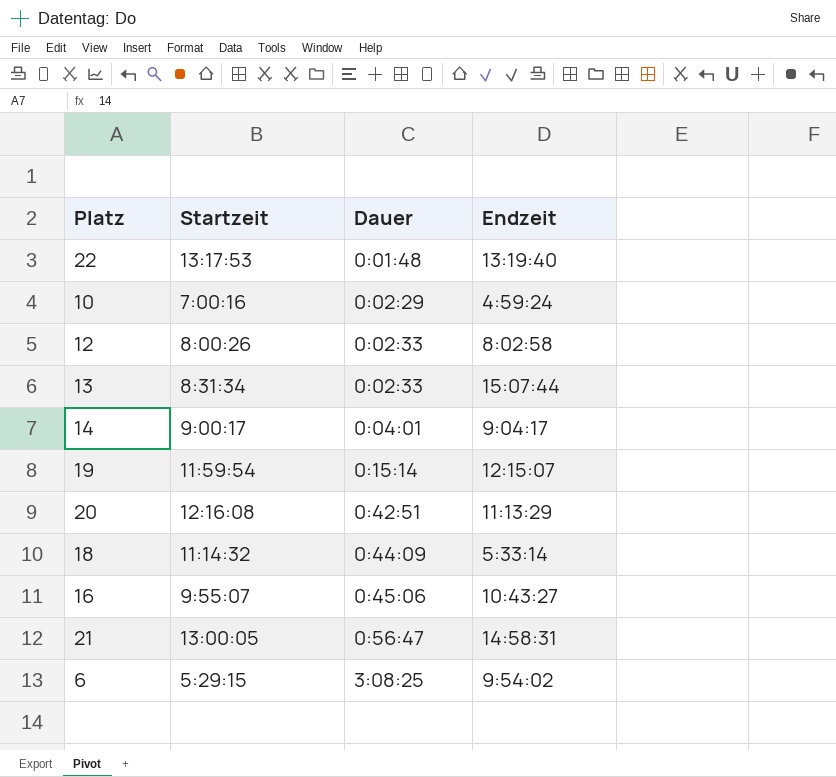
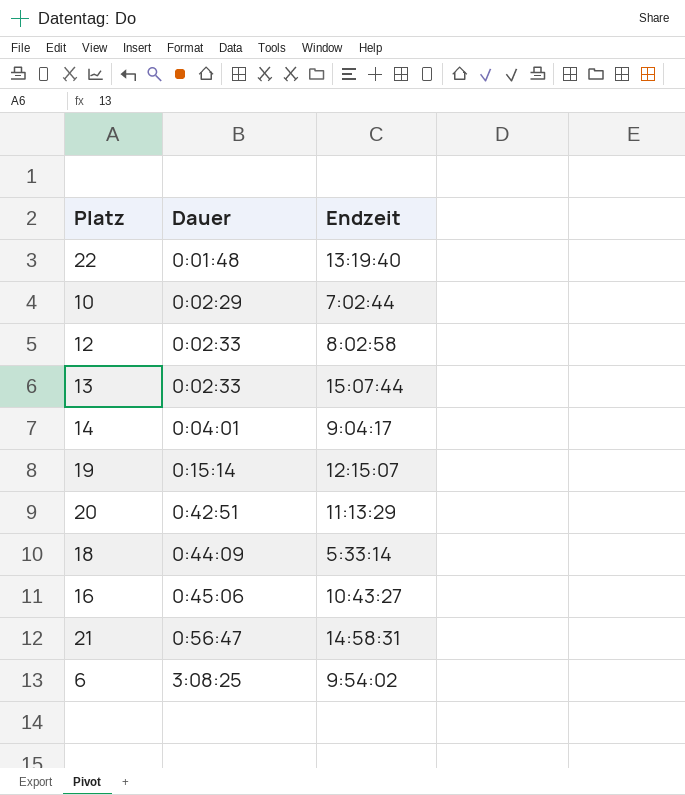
column Startzeit | position: 2 -> none
10 | Endzeit: 4:59:24 -> 7:02:44

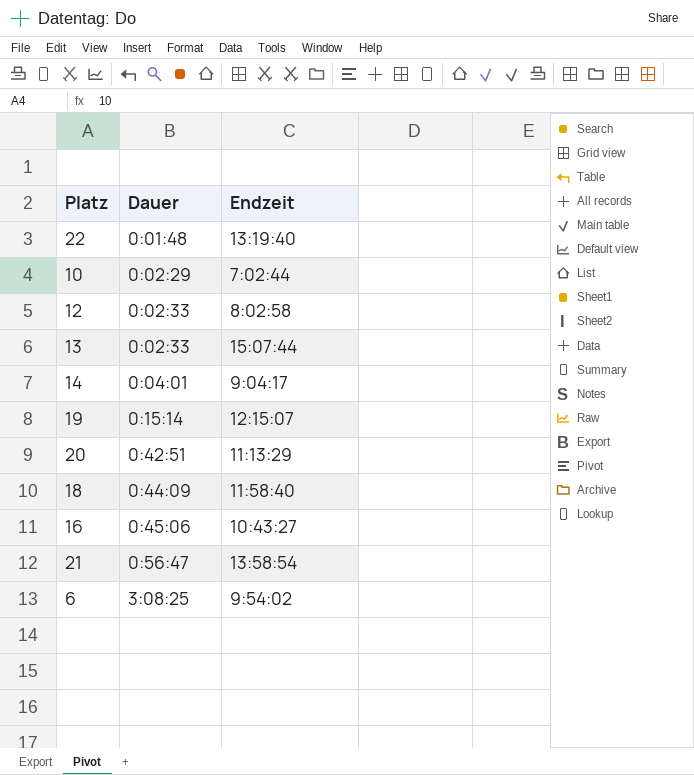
18 | Endzeit: 5:33:14 -> 11:58:40
21 | Endzeit: 14:58:31 -> 13:58:54

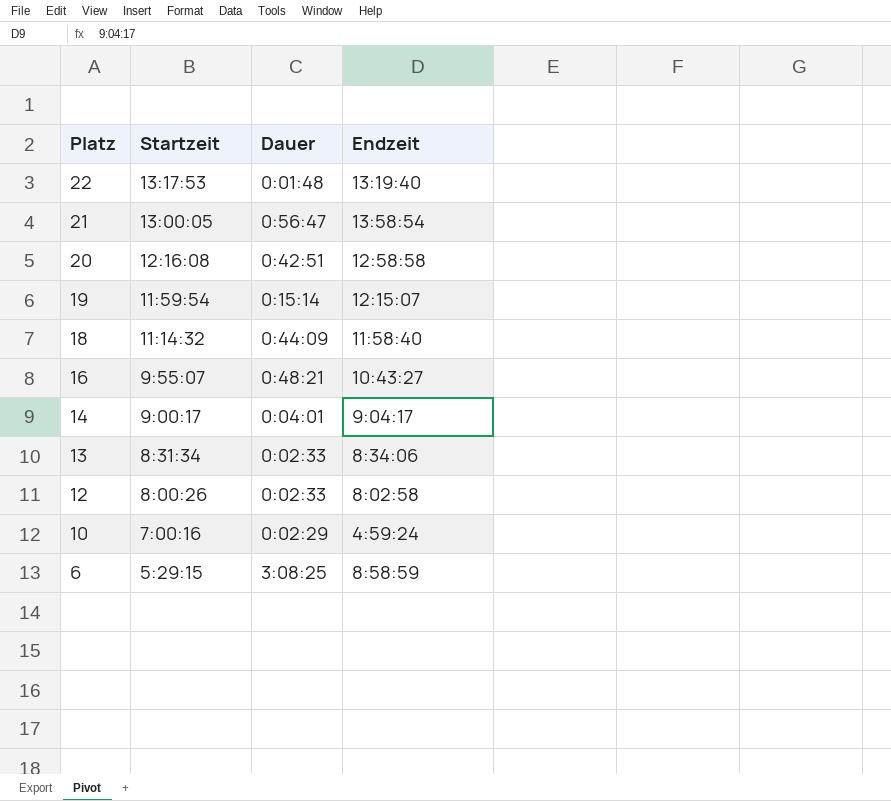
row order: Dauer ascending -> Platz descending
column Startzeit | position: none -> 2
20 | Endzeit: 11:13:29 -> 12:58:58
16 | Dauer: 0:45:06 -> 0:48:21
13 | Endzeit: 15:07:44 -> 8:34:06
10 | Endzeit: 7:02:44 -> 4:59:24
6 | Endzeit: 9:54:02 -> 8:58:59

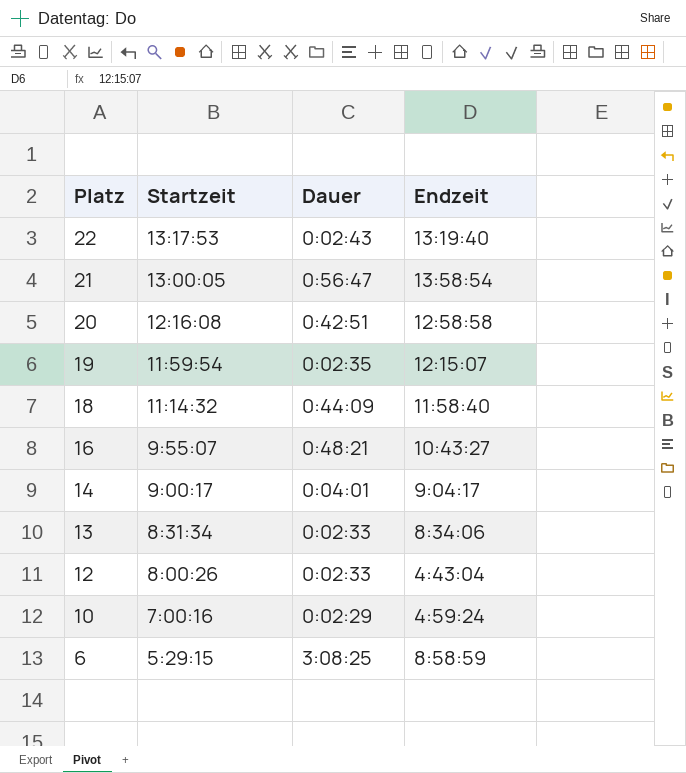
22 | Dauer: 0:01:48 -> 0:02:43
19 | Dauer: 0:15:14 -> 0:02:35
12 | Endzeit: 8:02:58 -> 4:43:04

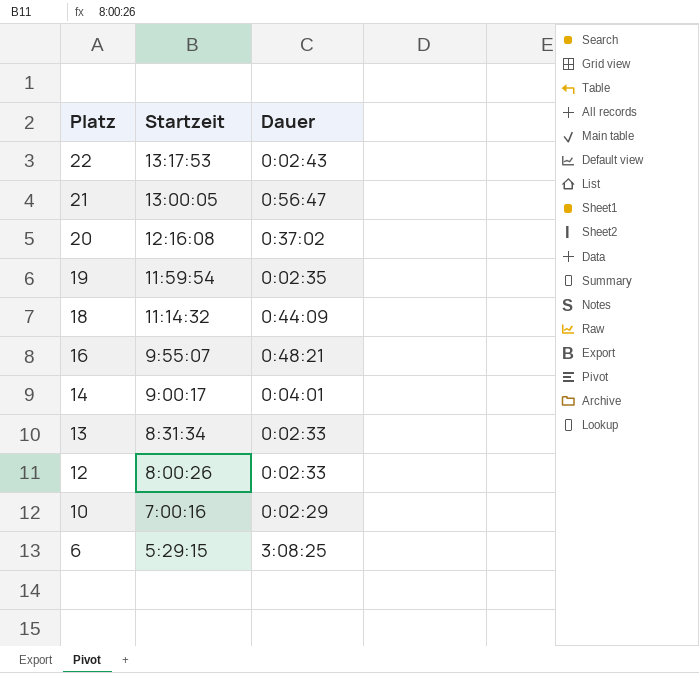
column Endzeit | position: 4 -> none
20 | Dauer: 0:42:51 -> 0:37:02

